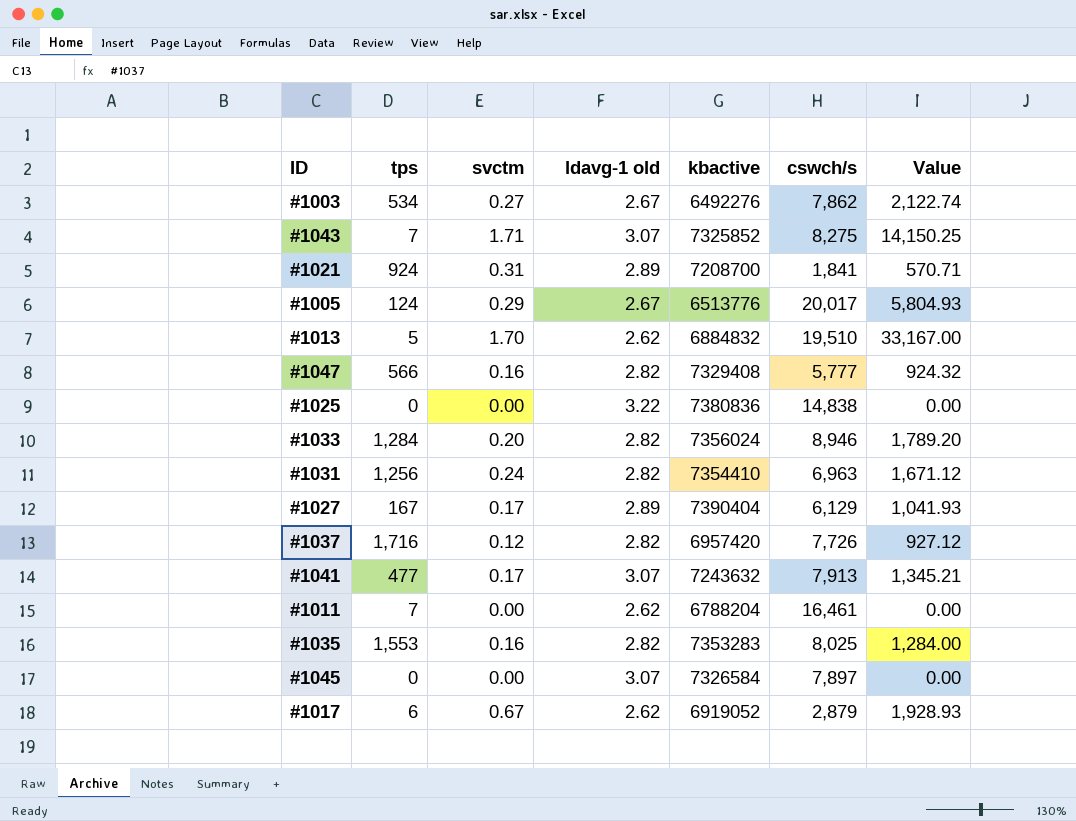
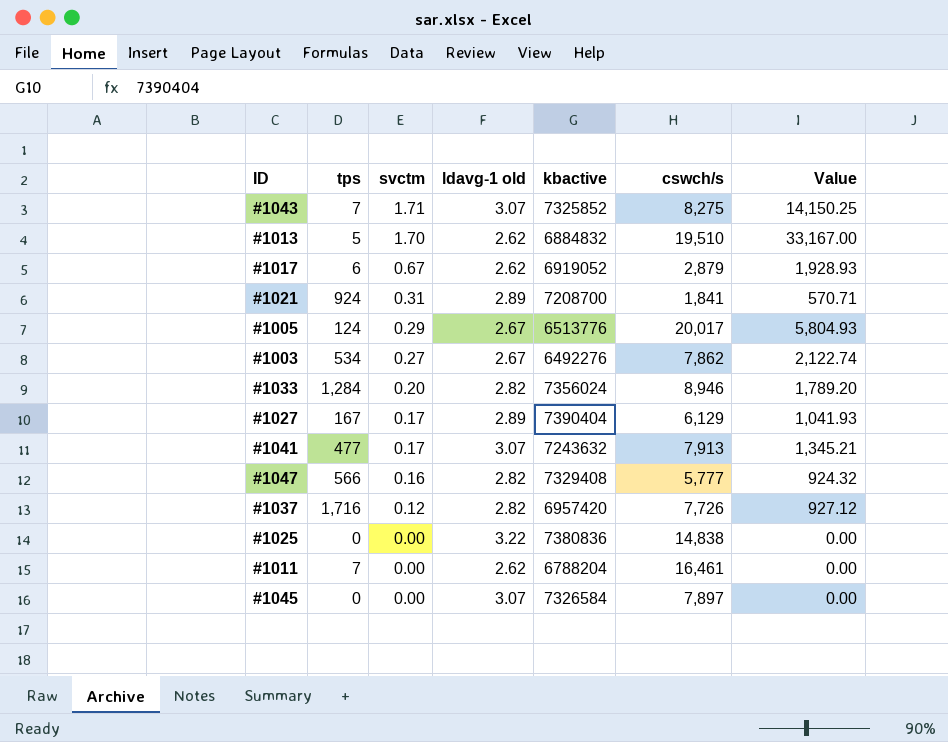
row order: none -> svctm descending
row #1031: 1,256 | 0.24 | 2.82 | 7354410 | 6,963 | 1,671.12 -> none
row #1035: 1,553 | 0.16 | 2.82 | 7353283 | 8,025 | 1,284.00 -> none

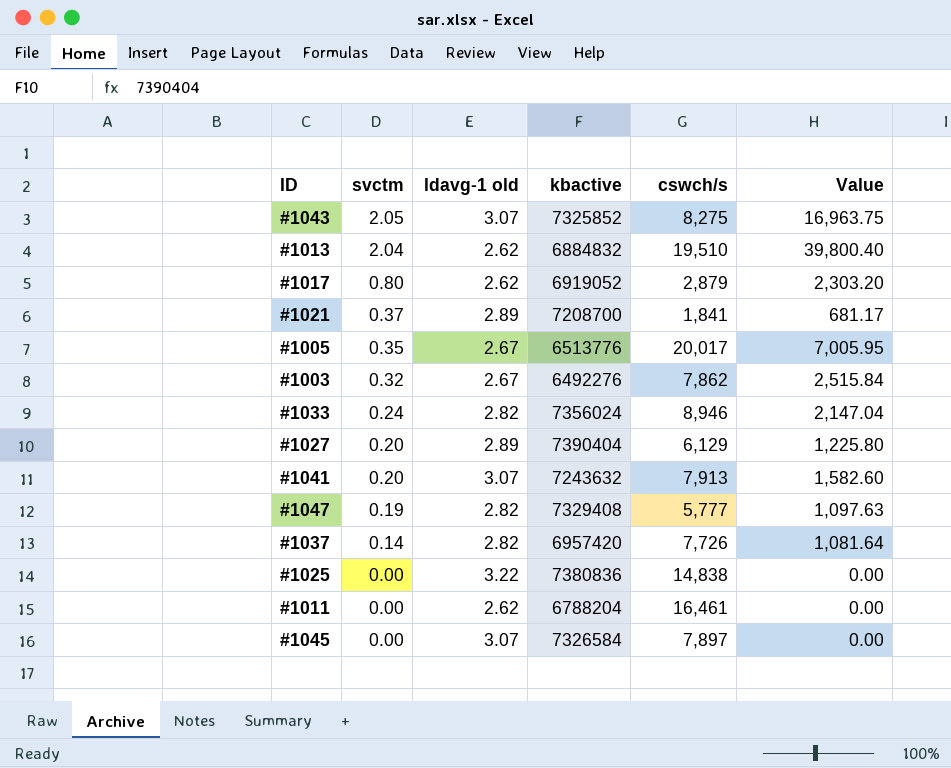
column tps | position: 2 -> none
#1043 | svctm: 1.71 -> 2.05
#1043 | Value: 14,150.25 -> 16,963.75
#1013 | svctm: 1.70 -> 2.04
#1013 | Value: 33,167.00 -> 39,800.40
#1017 | svctm: 0.67 -> 0.80
#1017 | Value: 1,928.93 -> 2,303.20
#1021 | svctm: 0.31 -> 0.37
#1021 | Value: 570.71 -> 681.17
#1005 | svctm: 0.29 -> 0.35
#1005 | Value: 5,804.93 -> 7,005.95
#1003 | svctm: 0.27 -> 0.32
#1003 | Value: 2,122.74 -> 2,515.84
#1033 | svctm: 0.20 -> 0.24
#1033 | Value: 1,789.20 -> 2,147.04
#1027 | svctm: 0.17 -> 0.20
#1027 | Value: 1,041.93 -> 1,225.80
#1041 | svctm: 0.17 -> 0.20
#1041 | Value: 1,345.21 -> 1,582.60
#1047 | svctm: 0.16 -> 0.19
#1047 | Value: 924.32 -> 1,097.63
#1037 | svctm: 0.12 -> 0.14
#1037 | Value: 927.12 -> 1,081.64

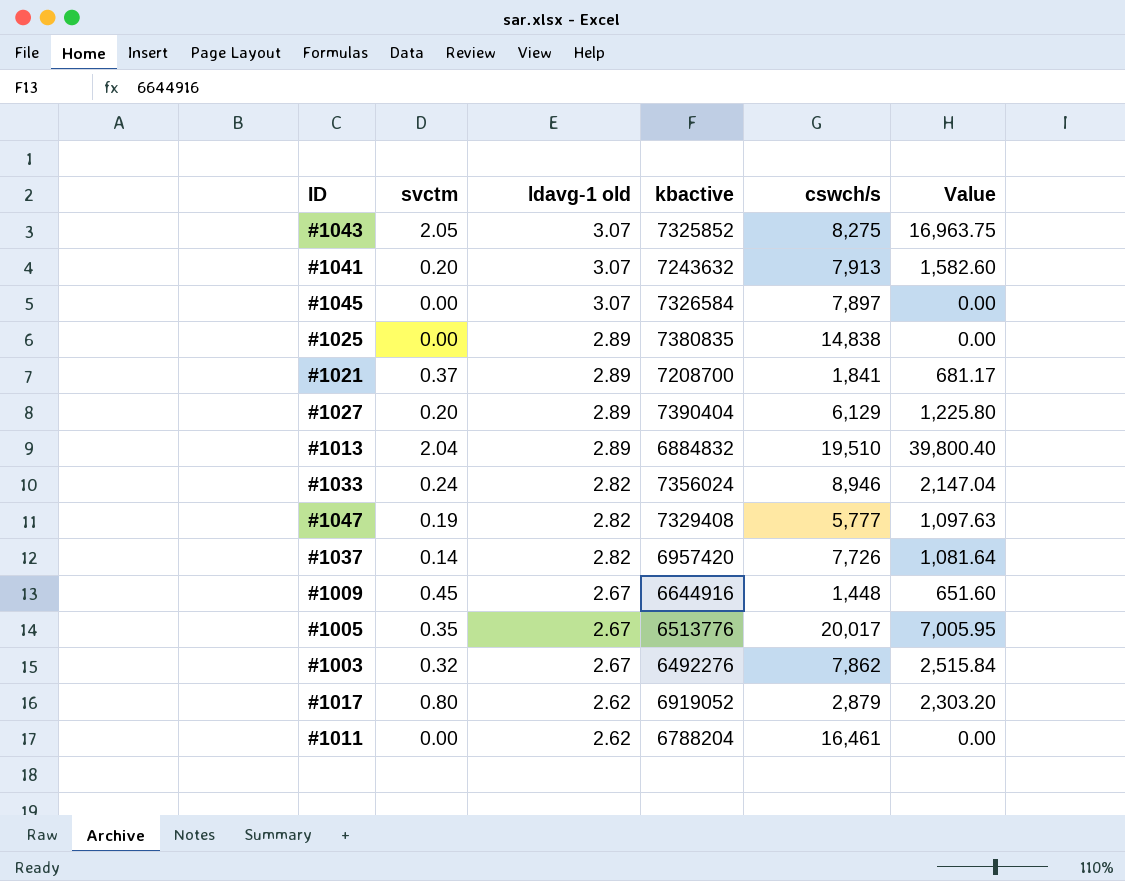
row order: svctm descending -> ldavg-1 old descending
#1025 | ldavg-1 old: 3.22 -> 2.89
#1025 | kbactive: 7380836 -> 7380835
#1013 | ldavg-1 old: 2.62 -> 2.89
row #1009: none -> 0.45 | 2.67 | 6644916 | 1,448 | 651.60

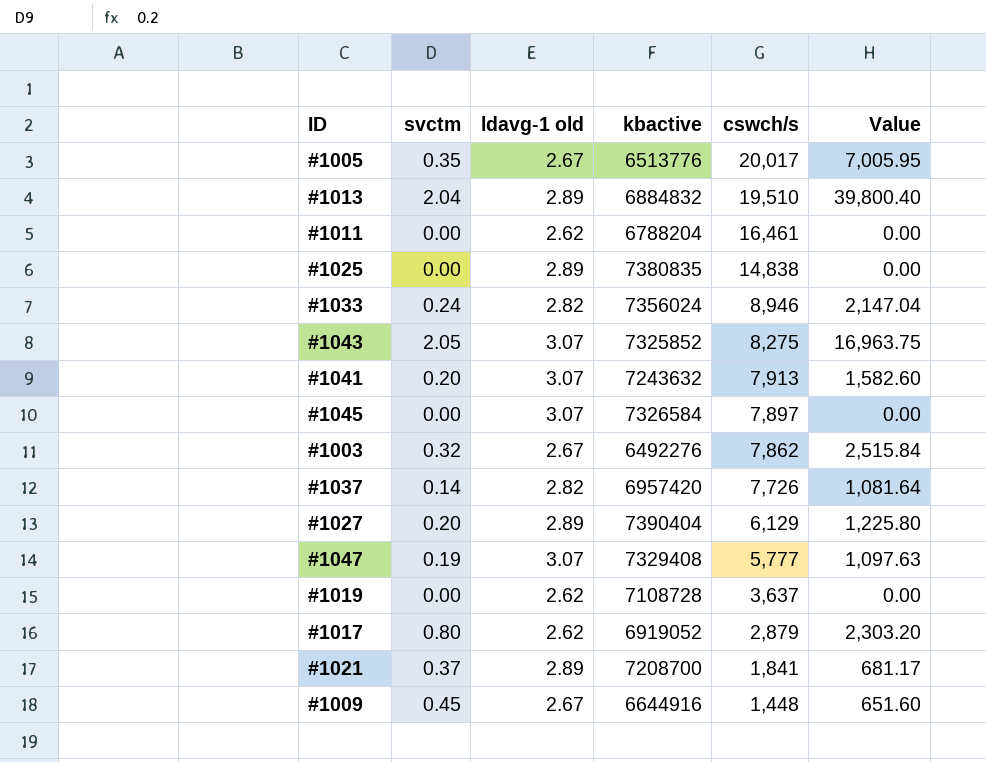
row order: ldavg-1 old descending -> cswch/s descending
#1047 | ldavg-1 old: 2.82 -> 3.07
row #1019: none -> 0.00 | 2.62 | 7108728 | 3,637 | 0.00

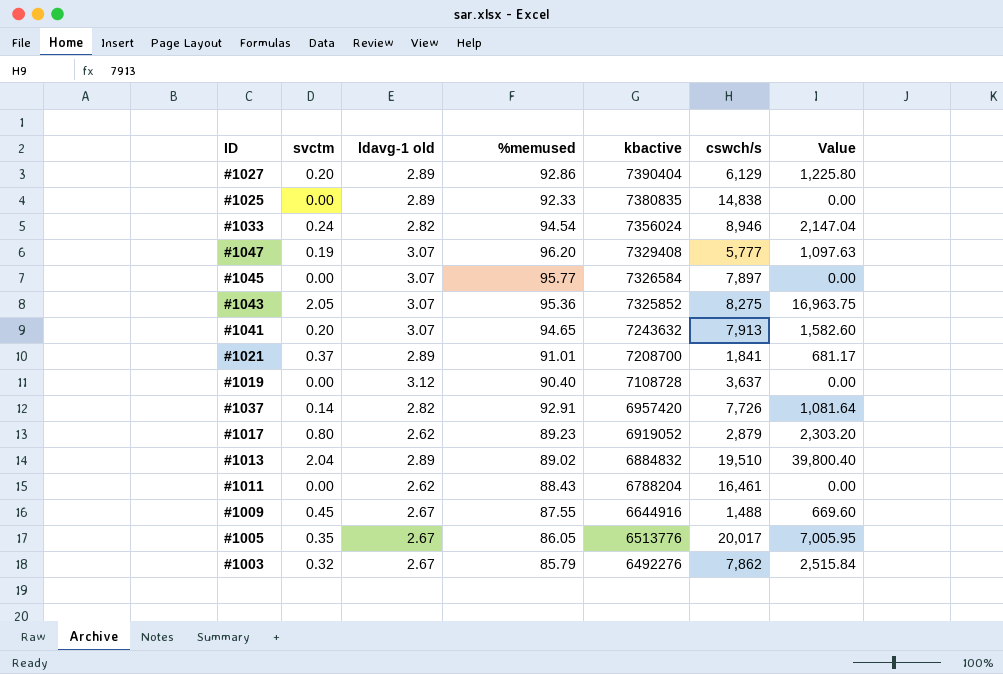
row order: cswch/s descending -> kbactive descending
column %memused | position: none -> 4
#1019 | ldavg-1 old: 2.62 -> 3.12
#1009 | cswch/s: 1,448 -> 1,488
#1009 | Value: 651.60 -> 669.60

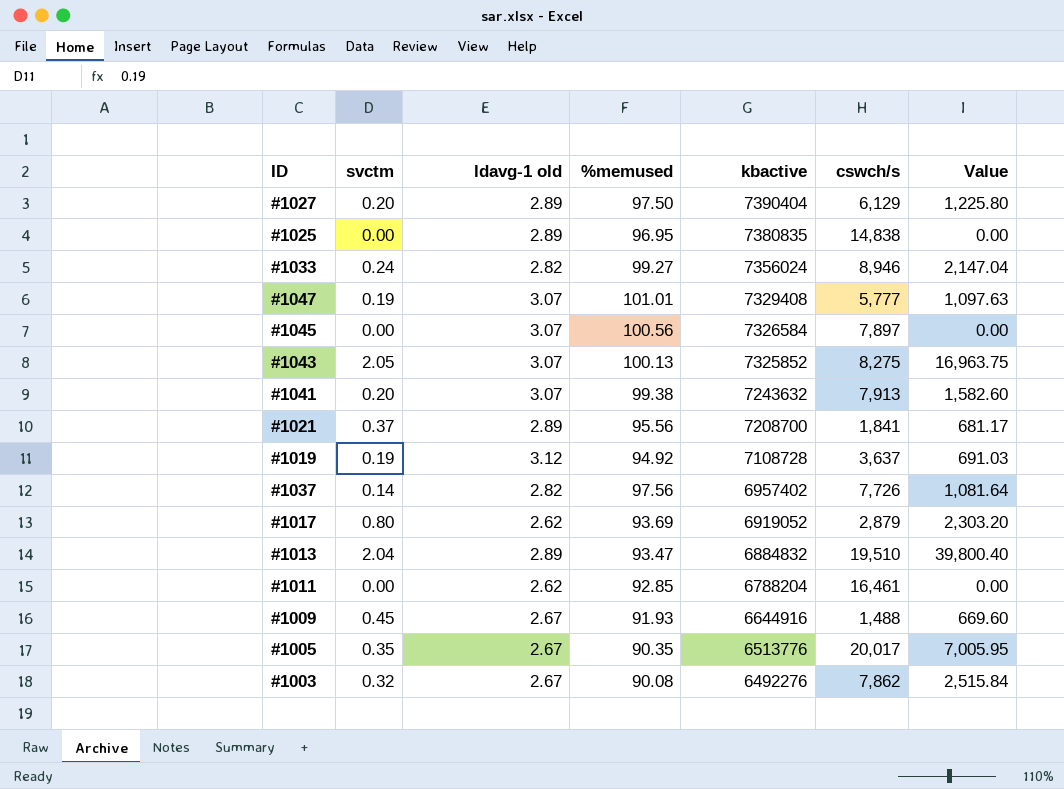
#1027 | %memused: 92.86 -> 97.50
#1025 | %memused: 92.33 -> 96.95
#1033 | %memused: 94.54 -> 99.27
#1047 | %memused: 96.20 -> 101.01
#1045 | %memused: 95.77 -> 100.56
#1043 | %memused: 95.36 -> 100.13
#1041 | %memused: 94.65 -> 99.38
#1021 | %memused: 91.01 -> 95.56
#1019 | svctm: 0.00 -> 0.19
#1019 | %memused: 90.40 -> 94.92
#1019 | Value: 0.00 -> 691.03
#1037 | %memused: 92.91 -> 97.56
#1037 | kbactive: 6957420 -> 6957402
#1017 | %memused: 89.23 -> 93.69
#1013 | %memused: 89.02 -> 93.47
#1011 | %memused: 88.43 -> 92.85
#1009 | %memused: 87.55 -> 91.93
#1005 | %memused: 86.05 -> 90.35
#1003 | %memused: 85.79 -> 90.08

